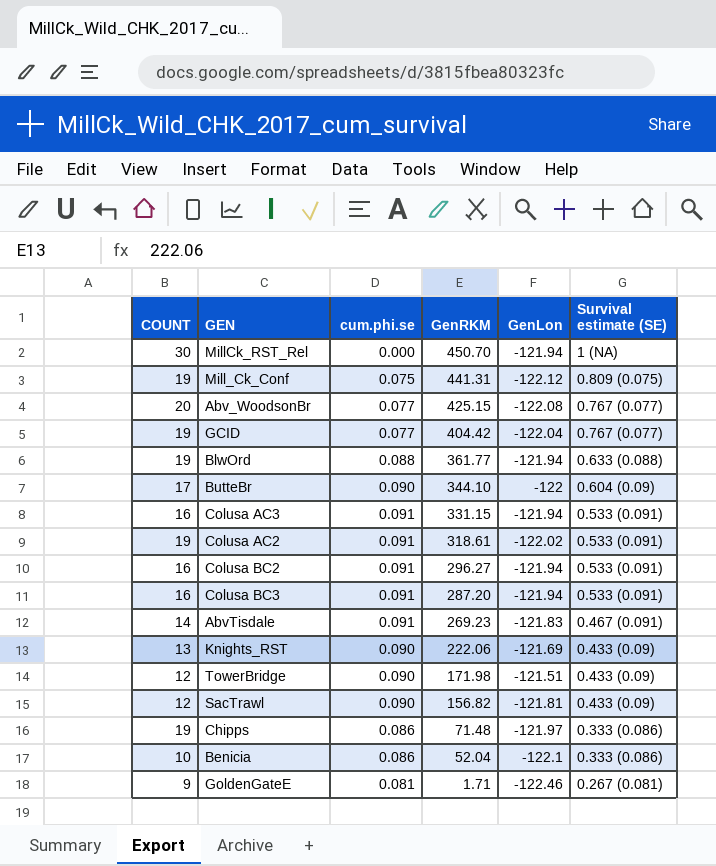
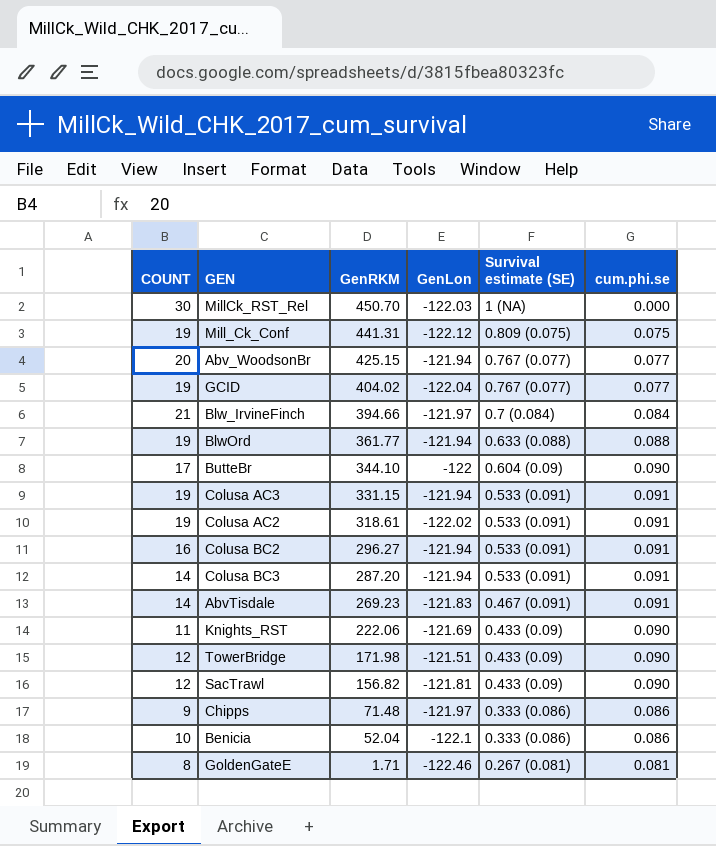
column cum.phi.se | position: 3 -> 6
MillCk_RST_Rel | GenLon: -121.94 -> -122.03
Abv_WoodsonBr | GenLon: -122.08 -> -121.94
GCID | GenRKM: 404.42 -> 404.02
row Blw_IrvineFinch: none -> 21 | 394.66 | -121.97 | 0.7 (0.084) | 0.084
Colusa AC3 | COUNT: 16 -> 19
Colusa BC3 | COUNT: 16 -> 14
Knights_RST | COUNT: 13 -> 11
Chipps | COUNT: 19 -> 9
GoldenGateE | COUNT: 9 -> 8

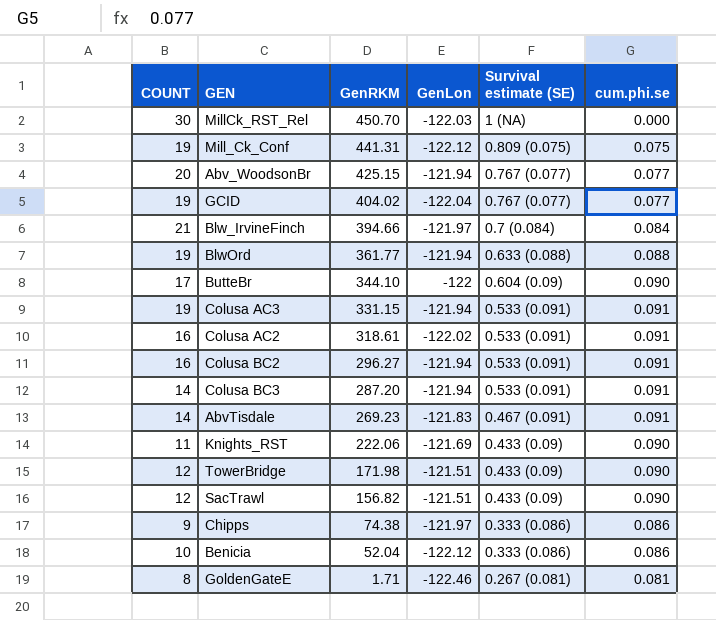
Colusa AC2 | COUNT: 19 -> 16
SacTrawl | GenLon: -121.81 -> -121.51
Chipps | GenRKM: 71.48 -> 74.38
Benicia | GenLon: -122.1 -> -122.12

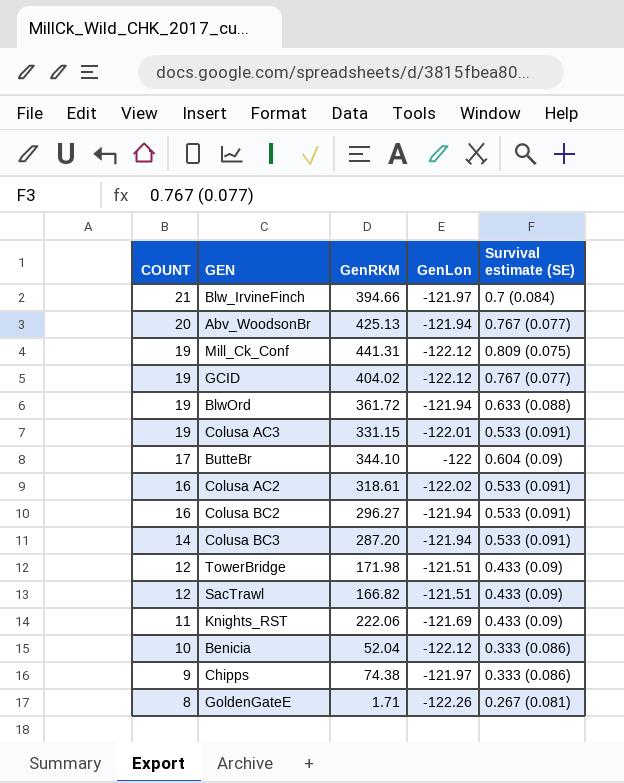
row order: GenRKM descending -> COUNT descending
column cum.phi.se | position: 6 -> none
row MillCk_RST_Rel: 30 | 450.70 | -122.03 | 1 (NA) | 0.000 -> none
row AbvTisdale: 14 | 269.23 | -121.83 | 0.467 (0.091) | 0.091 -> none
Abv_WoodsonBr | GenRKM: 425.15 -> 425.13
GCID | GenLon: -122.04 -> -122.12
BlwOrd | GenRKM: 361.77 -> 361.72
Colusa AC3 | GenLon: -121.94 -> -122.01
SacTrawl | GenRKM: 156.82 -> 166.82
GoldenGateE | GenLon: -122.46 -> -122.26

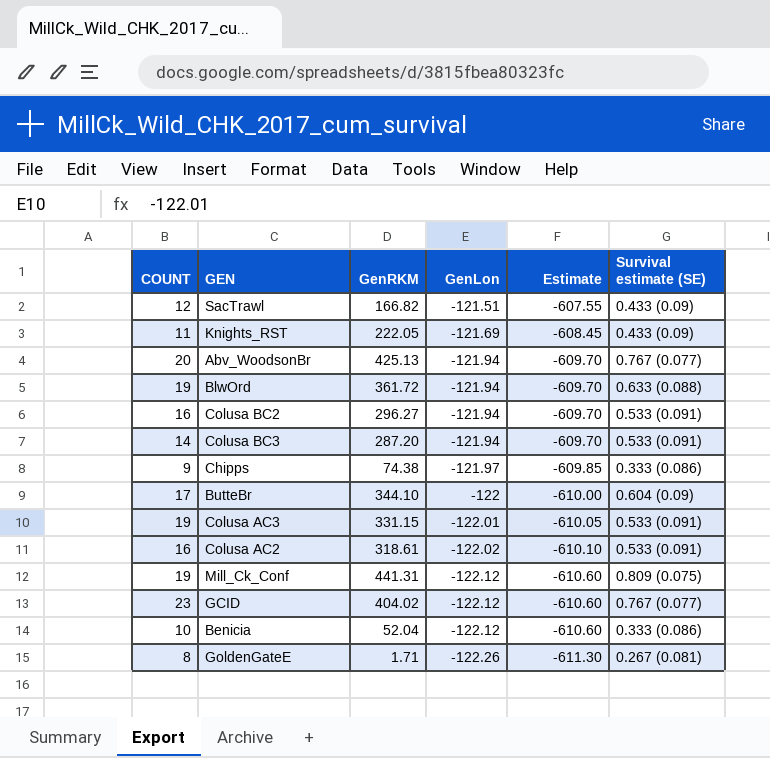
row order: COUNT descending -> GenLon descending
column Estimate | formula: none -> [GenLon] * 5
row Blw_IrvineFinch: 21 | 394.66 | -121.97 | 0.7 (0.084) -> none
row TowerBridge: 12 | 171.98 | -121.51 | 0.433 (0.09) -> none
Knights_RST | GenRKM: 222.06 -> 222.05
GCID | COUNT: 19 -> 23

